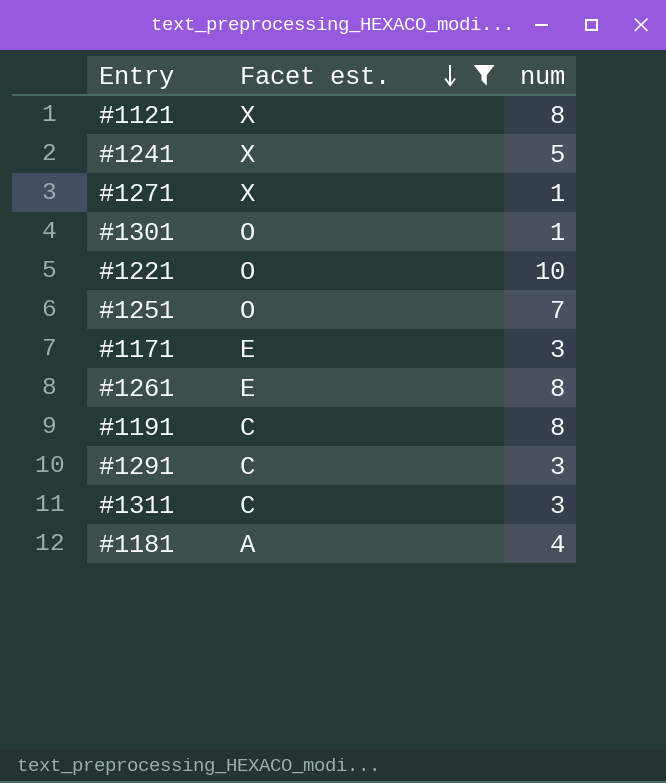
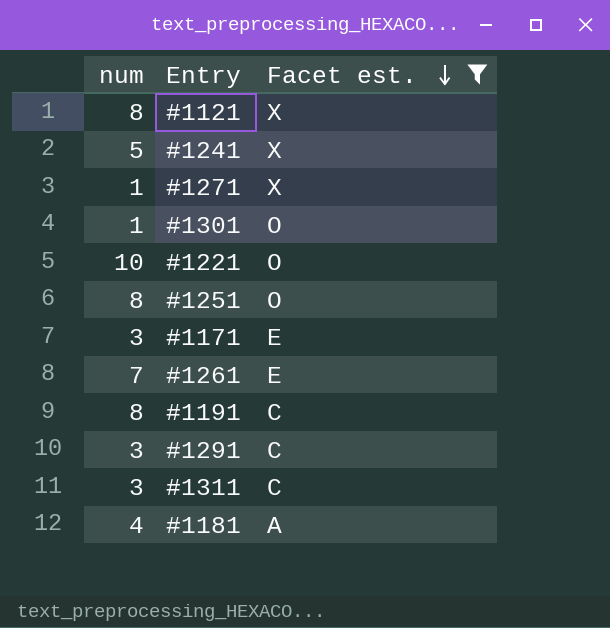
column num | position: 3 -> 1
#1251 | num: 7 -> 8
#1261 | num: 8 -> 7

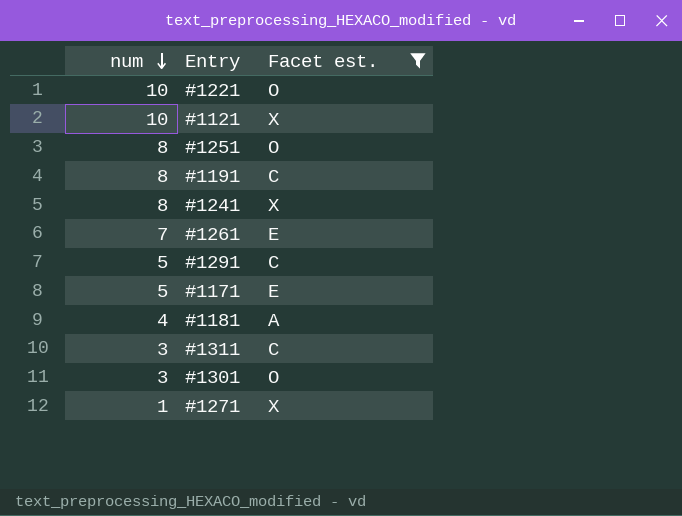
row order: Facet est. descending -> num descending
#1121 | num: 8 -> 10
#1241 | num: 5 -> 8
#1291 | num: 3 -> 5
#1171 | num: 3 -> 5
#1301 | num: 1 -> 3

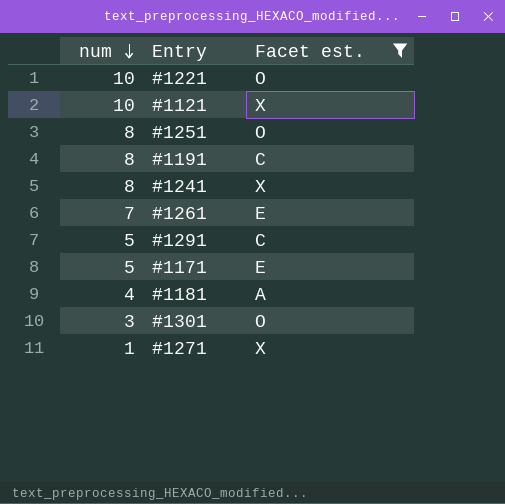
row #1311: 3 | C -> none

